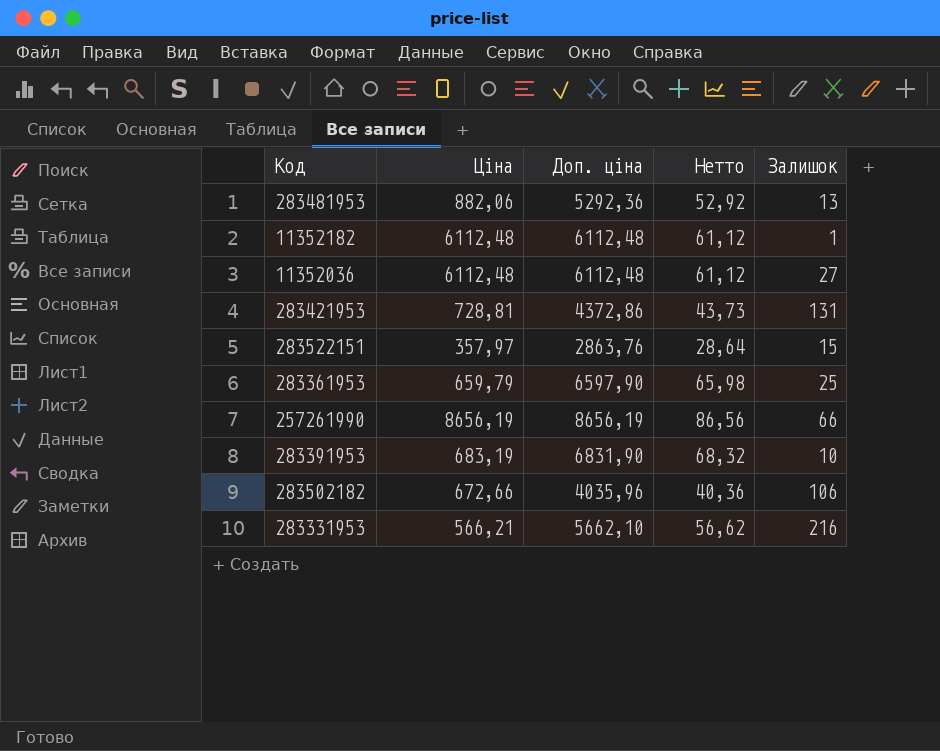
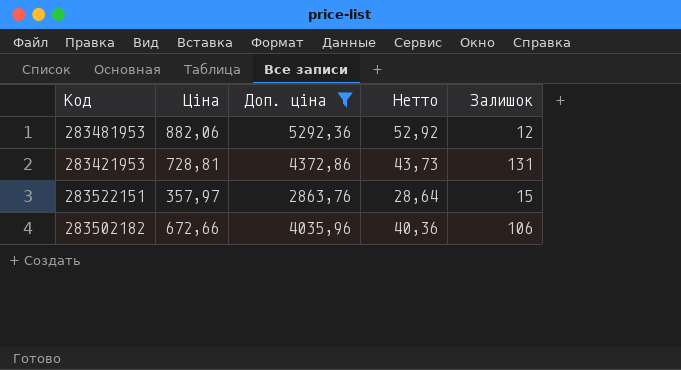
filter: none -> Доп. ціна <= 5292,36
283481953 | Залишок: 13 -> 12

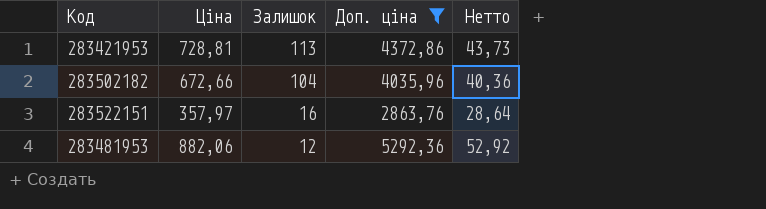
row order: none -> Залишок descending
column Залишок | position: 5 -> 3
283421953 | Залишок: 131 -> 113
283502182 | Залишок: 106 -> 104
283522151 | Залишок: 15 -> 16

